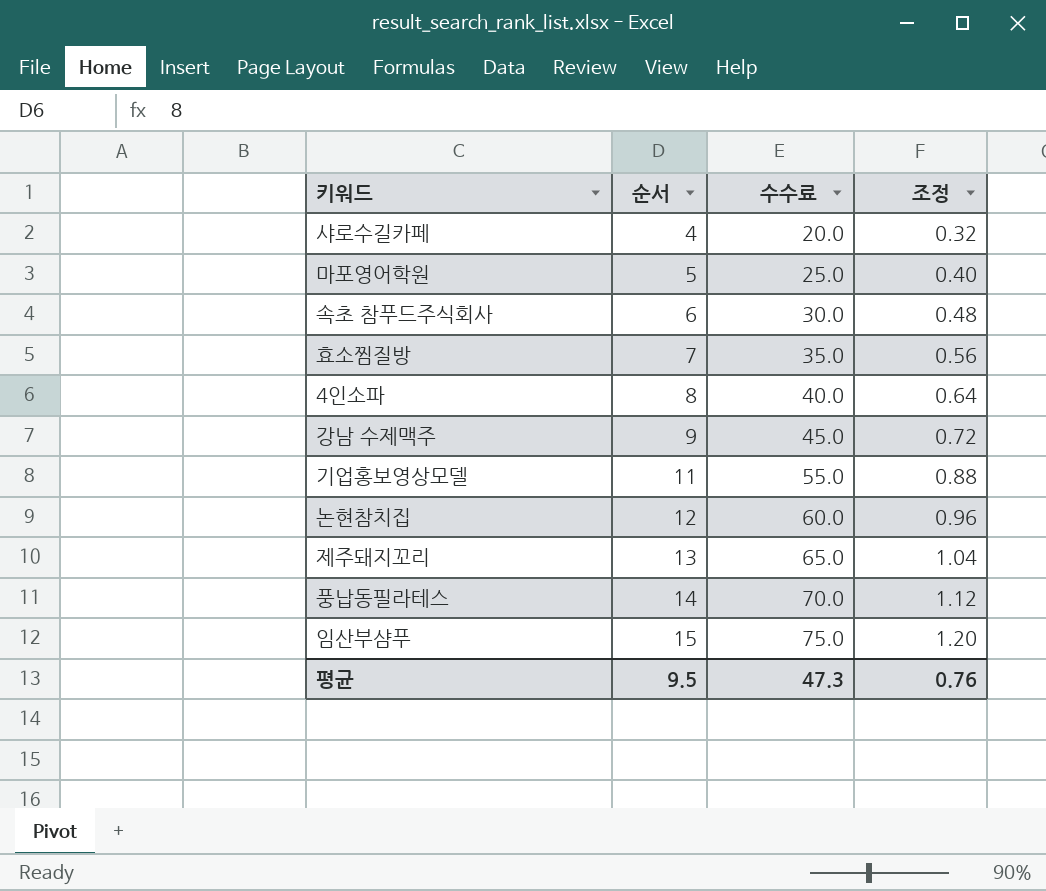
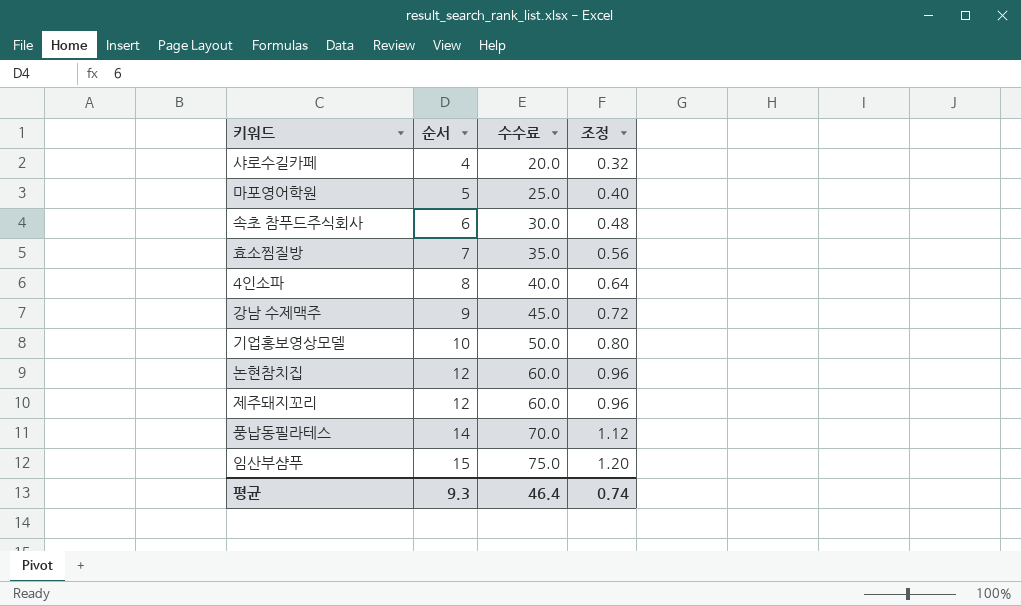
기업홍보영상모델 | 순서: 11 -> 10
기업홍보영상모델 | 수수료: 55.0 -> 50.0
기업홍보영상모델 | 조정: 0.88 -> 0.80
제주돼지꼬리 | 순서: 13 -> 12
제주돼지꼬리 | 수수료: 65.0 -> 60.0
제주돼지꼬리 | 조정: 1.04 -> 0.96
평균 | 순서: 9.5 -> 9.3
평균 | 수수료: 47.3 -> 46.4
평균 | 조정: 0.76 -> 0.74

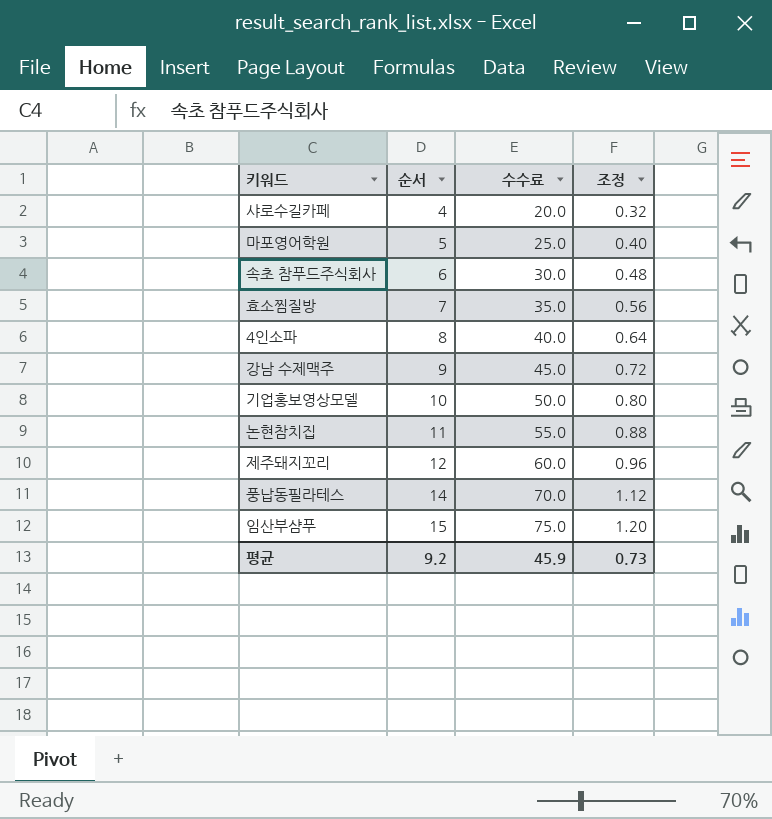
논현참치집 | 순서: 12 -> 11
논현참치집 | 수수료: 60.0 -> 55.0
논현참치집 | 조정: 0.96 -> 0.88
평균 | 순서: 9.3 -> 9.2
평균 | 수수료: 46.4 -> 45.9
평균 | 조정: 0.74 -> 0.73

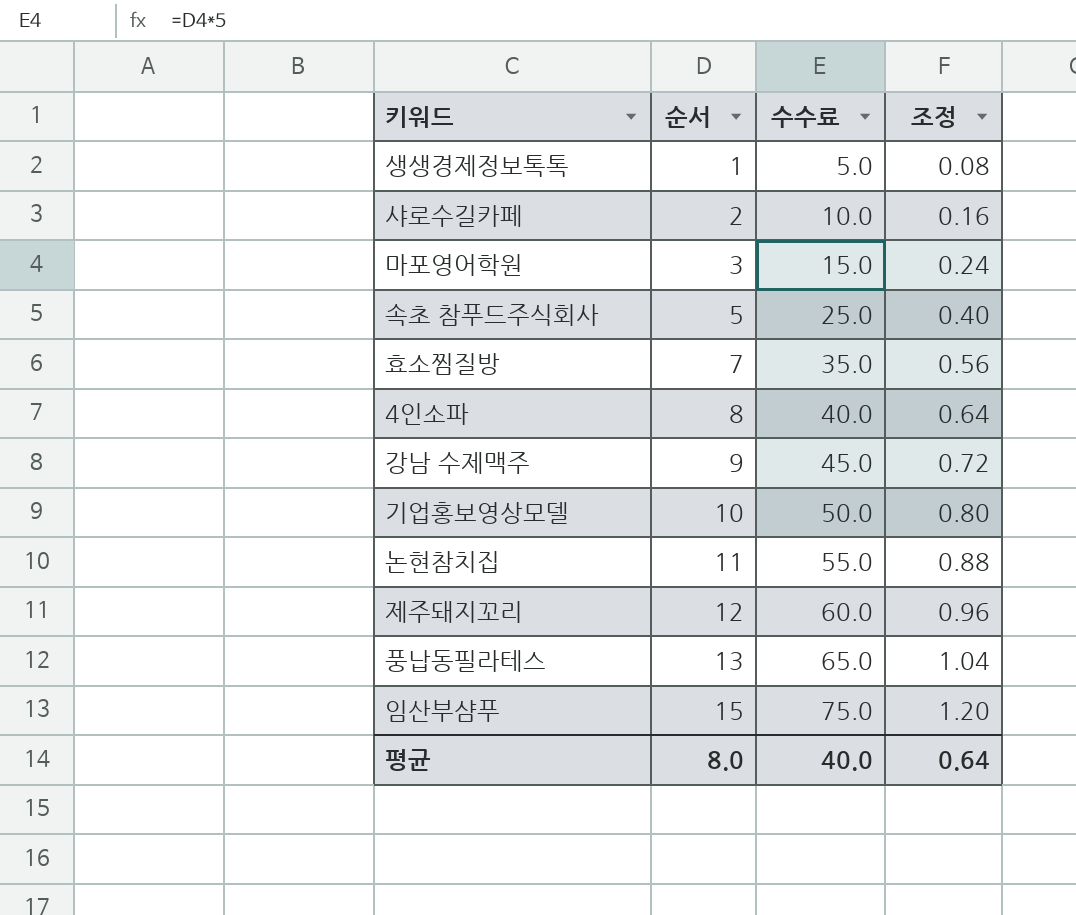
row 생생경제정보톡톡: none -> 1 | 5.0 | 0.08
샤로수길카페 | 순서: 4 -> 2
샤로수길카페 | 수수료: 20.0 -> 10.0
샤로수길카페 | 조정: 0.32 -> 0.16
마포영어학원 | 순서: 5 -> 3
마포영어학원 | 수수료: 25.0 -> 15.0
마포영어학원 | 조정: 0.40 -> 0.24
속초 참푸드주식회사 | 순서: 6 -> 5
속초 참푸드주식회사 | 수수료: 30.0 -> 25.0
속초 참푸드주식회사 | 조정: 0.48 -> 0.40
풍납동필라테스 | 순서: 14 -> 13
풍납동필라테스 | 수수료: 70.0 -> 65.0
풍납동필라테스 | 조정: 1.12 -> 1.04
평균 | 순서: 9.2 -> 8.0
평균 | 수수료: 45.9 -> 40.0
평균 | 조정: 0.73 -> 0.64

